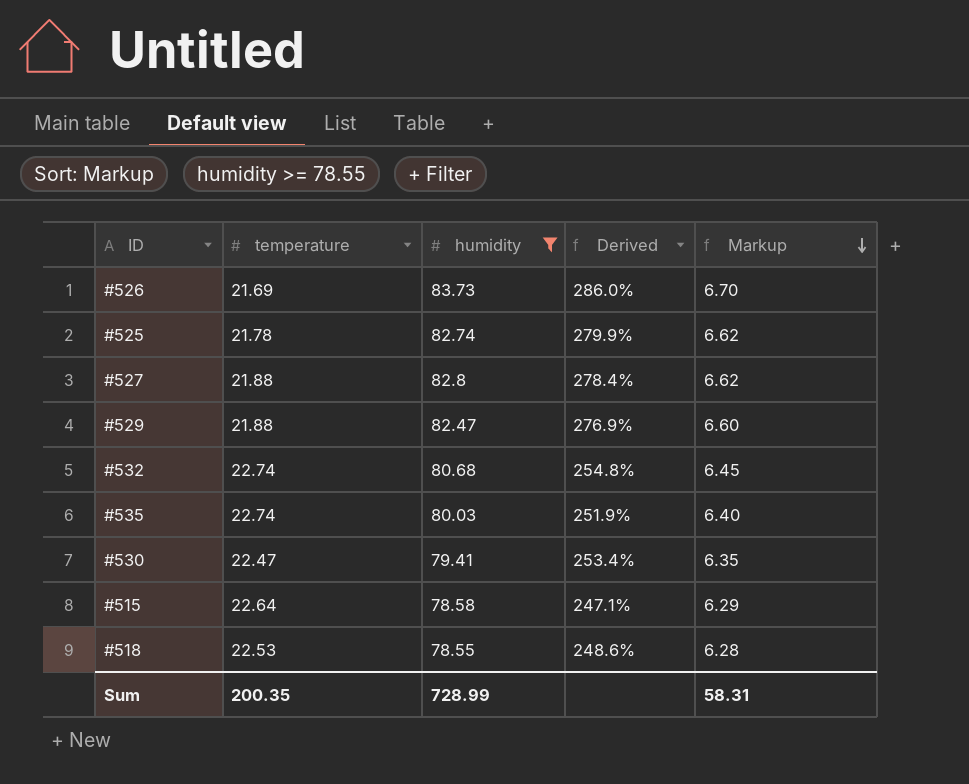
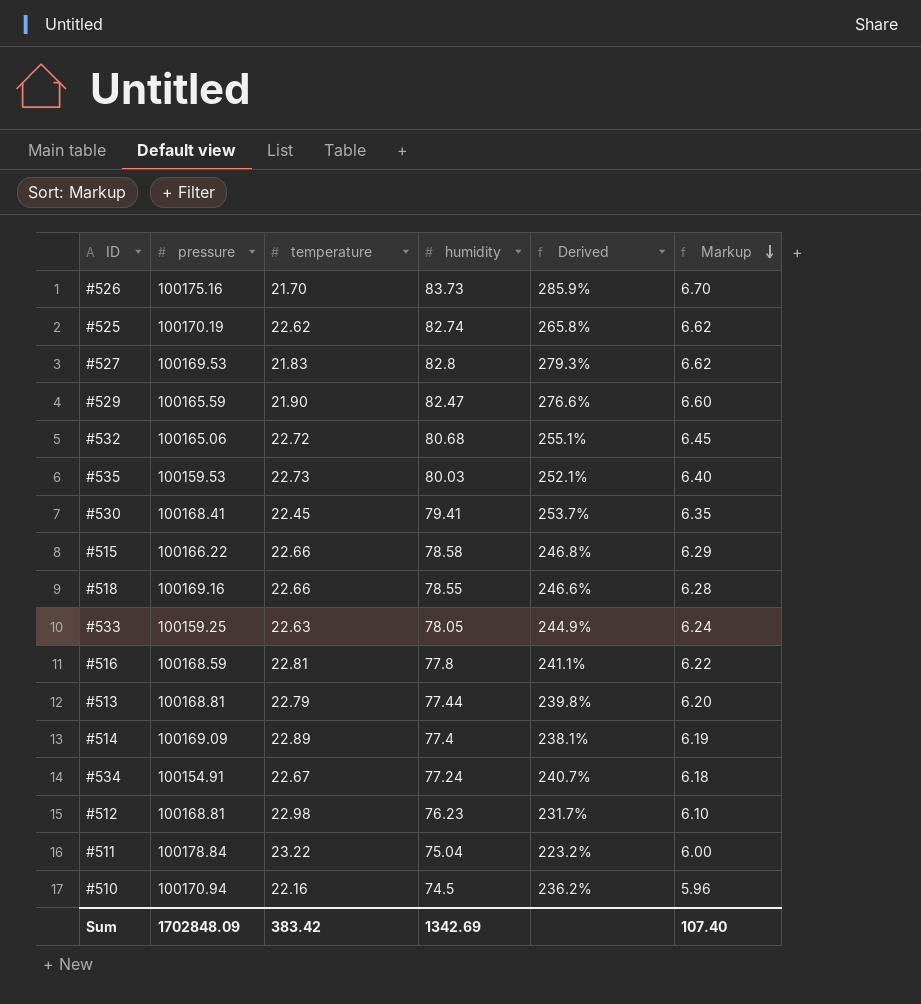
filter: humidity >= 78.55 -> none
column pressure | position: none -> 2
#526 | temperature: 21.69 -> 21.70
#526 | Derived: 286.0% -> 285.9%
#525 | temperature: 21.78 -> 22.62
#525 | Derived: 279.9% -> 265.8%
#527 | temperature: 21.88 -> 21.83
#527 | Derived: 278.4% -> 279.3%
#529 | temperature: 21.88 -> 21.90
#529 | Derived: 276.9% -> 276.6%
#532 | temperature: 22.74 -> 22.72
#532 | Derived: 254.8% -> 255.1%
#535 | temperature: 22.74 -> 22.73
#535 | Derived: 251.9% -> 252.1%
#530 | temperature: 22.47 -> 22.45
#530 | Derived: 253.4% -> 253.7%
#515 | temperature: 22.64 -> 22.66
#515 | Derived: 247.1% -> 246.8%
#518 | temperature: 22.53 -> 22.66
#518 | Derived: 248.6% -> 246.6%
Sum | temperature: 200.35 -> 383.42
Sum | humidity: 728.99 -> 1342.69
Sum | Markup: 58.31 -> 107.40

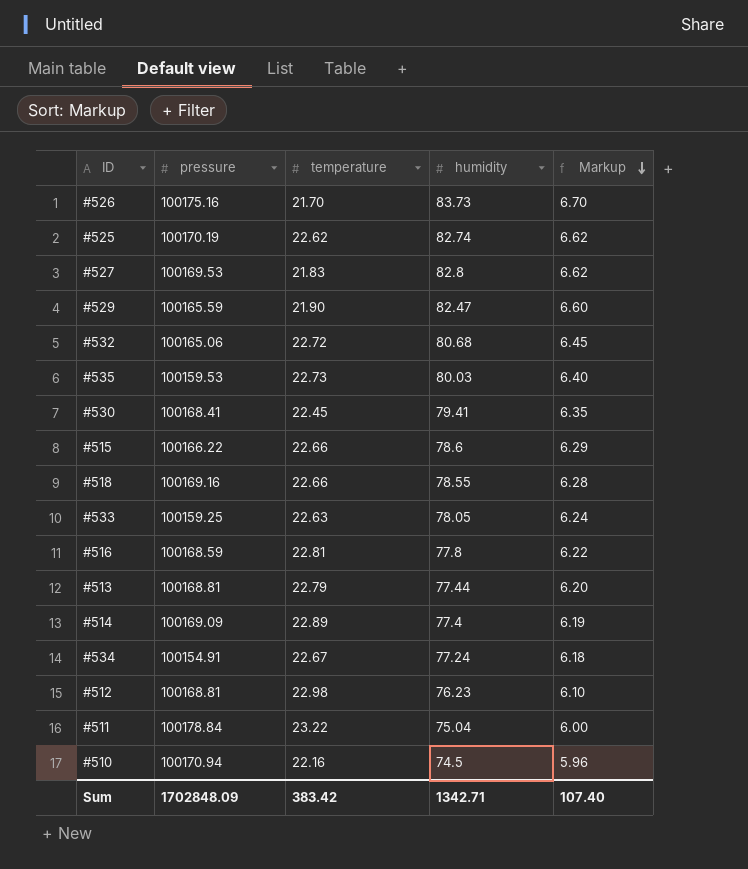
column Derived | formula: ([humidity] - [temperature]) / [temperature] -> none
#515 | humidity: 78.58 -> 78.6
Sum | humidity: 1342.69 -> 1342.71

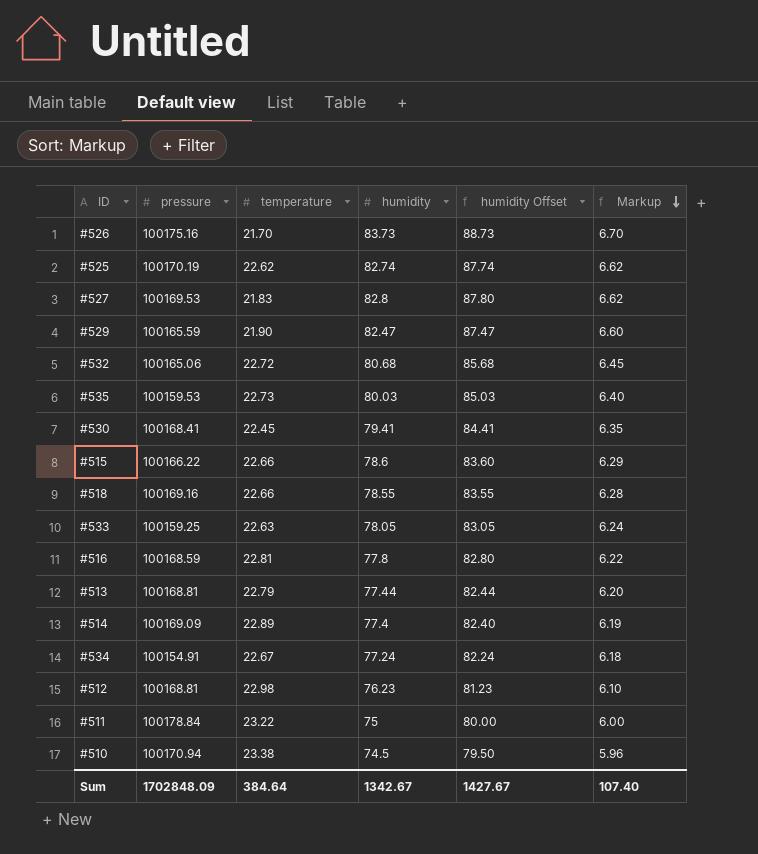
column humidity Offset | formula: none -> [humidity] + 5
#511 | humidity: 75.04 -> 75
#510 | temperature: 22.16 -> 23.38
Sum | temperature: 383.42 -> 384.64
Sum | humidity: 1342.71 -> 1342.67

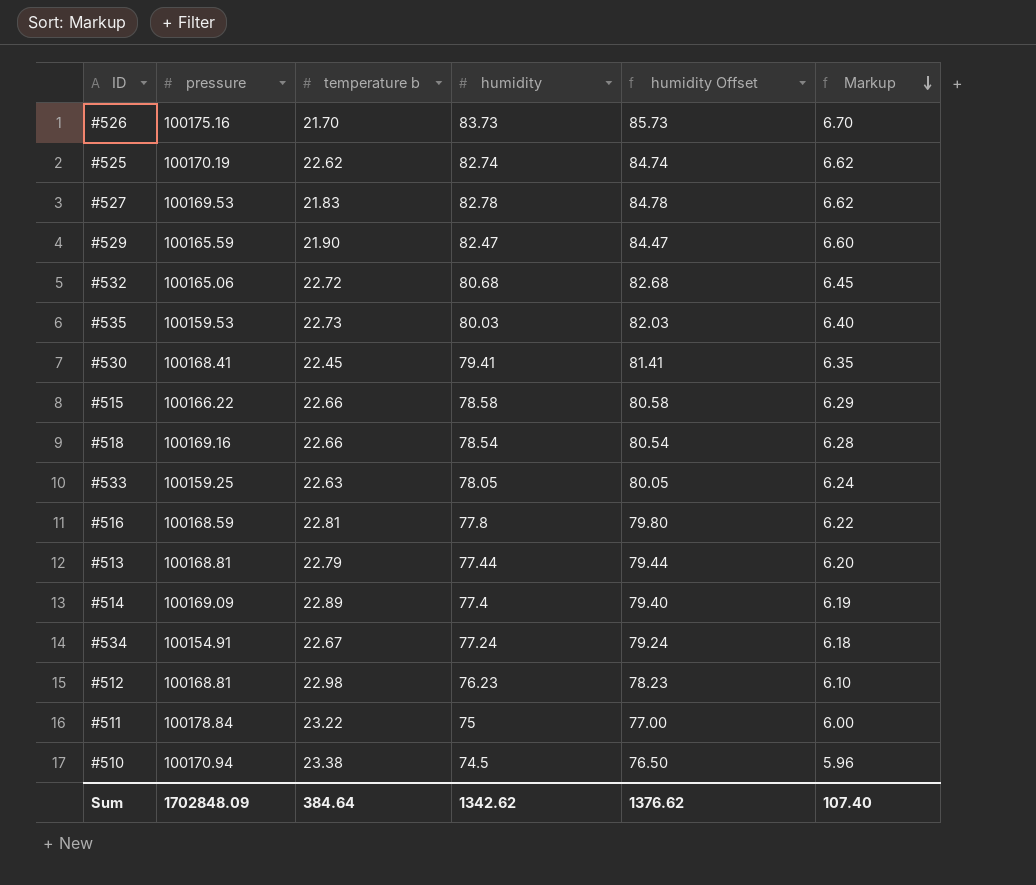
column name: temperature -> temperature b
column humidity Offset | formula: [humidity] + 5 -> [humidity] + 2
#527 | humidity: 82.8 -> 82.78
#515 | humidity: 78.6 -> 78.58
#518 | humidity: 78.55 -> 78.54
Sum | humidity: 1342.67 -> 1342.62
Sum | humidity Offset: 1427.67 -> 1376.62

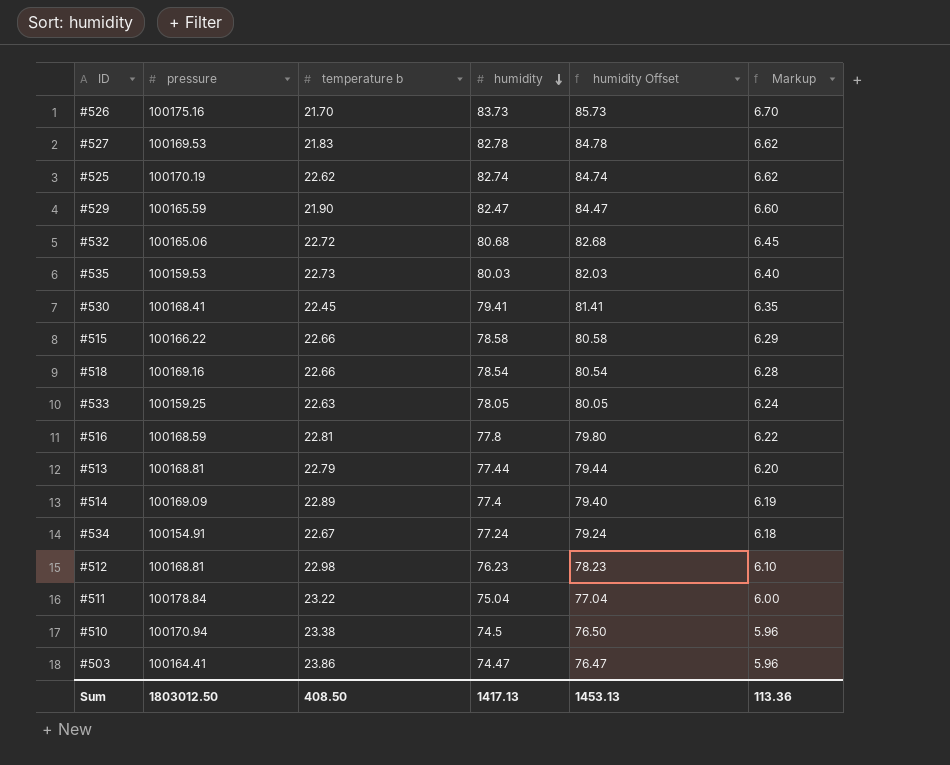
row order: Markup descending -> humidity descending
#511 | humidity: 75 -> 75.04
#511 | humidity Offset: 77.00 -> 77.04
row #503: none -> 100164.41 | 23.86 | 74.47 | 76.47 | 5.96
Sum | pressure: 1702848.09 -> 1803012.50
Sum | temperature b: 384.64 -> 408.50
Sum | humidity: 1342.62 -> 1417.13
Sum | humidity Offset: 1376.62 -> 1453.13
Sum | Markup: 107.40 -> 113.36

